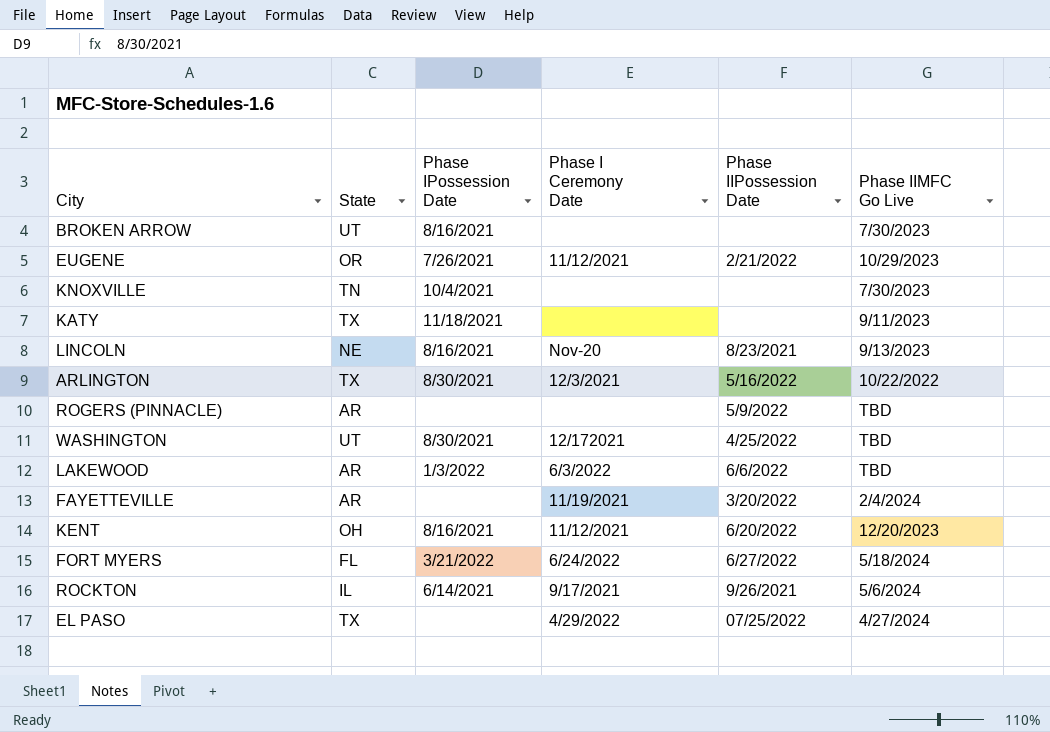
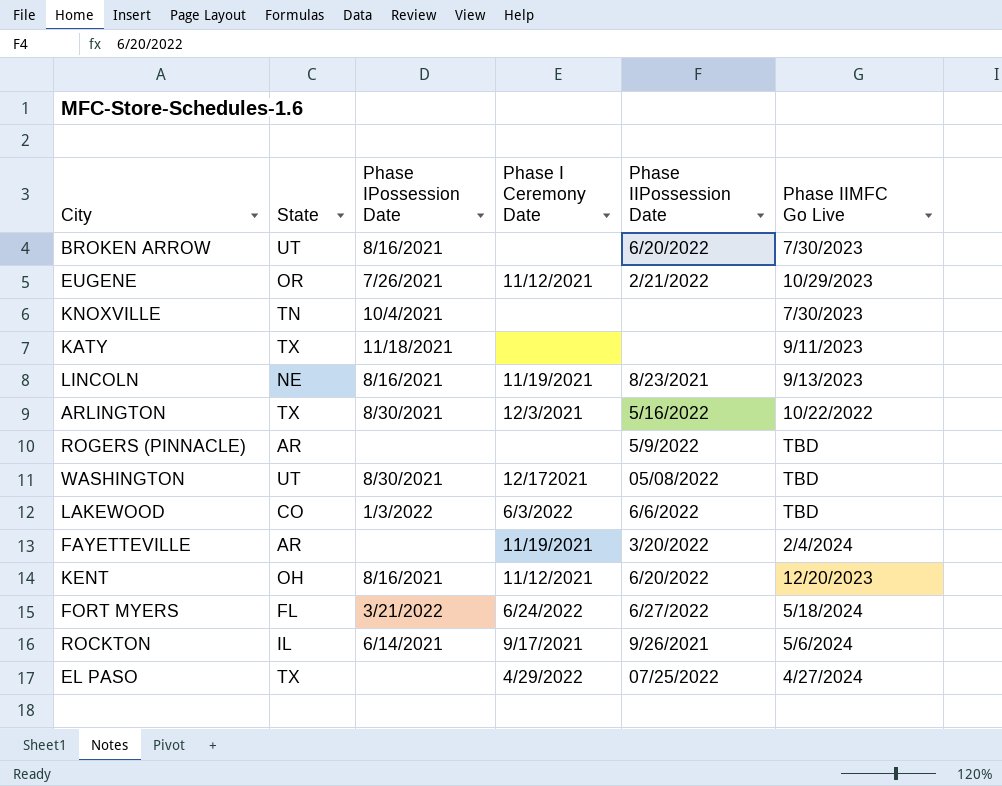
BROKEN ARROW | Phase IIPossession Date: none -> 6/20/2022
LINCOLN | Phase I Ceremony Date: Nov-20 -> 11/19/2021
WASHINGTON | Phase IIPossession Date: 4/25/2022 -> 05/08/2022
LAKEWOOD | State: AR -> CO

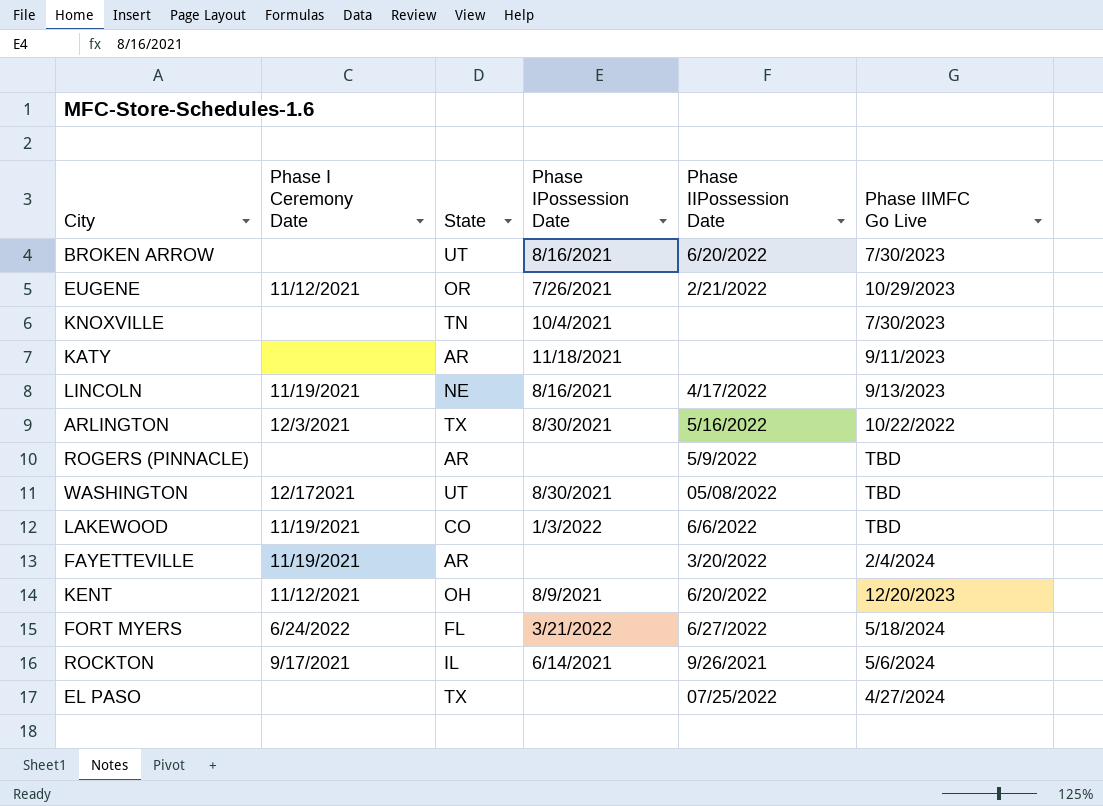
column Phase I Ceremony Date | position: 4 -> 2
KATY | State: TX -> AR
LINCOLN | Phase IIPossession Date: 8/23/2021 -> 4/17/2022
LAKEWOOD | Phase I Ceremony Date: 6/3/2022 -> 11/19/2021
KENT | Phase IPossession Date: 8/16/2021 -> 8/9/2021
EL PASO | Phase I Ceremony Date: 4/29/2022 -> none

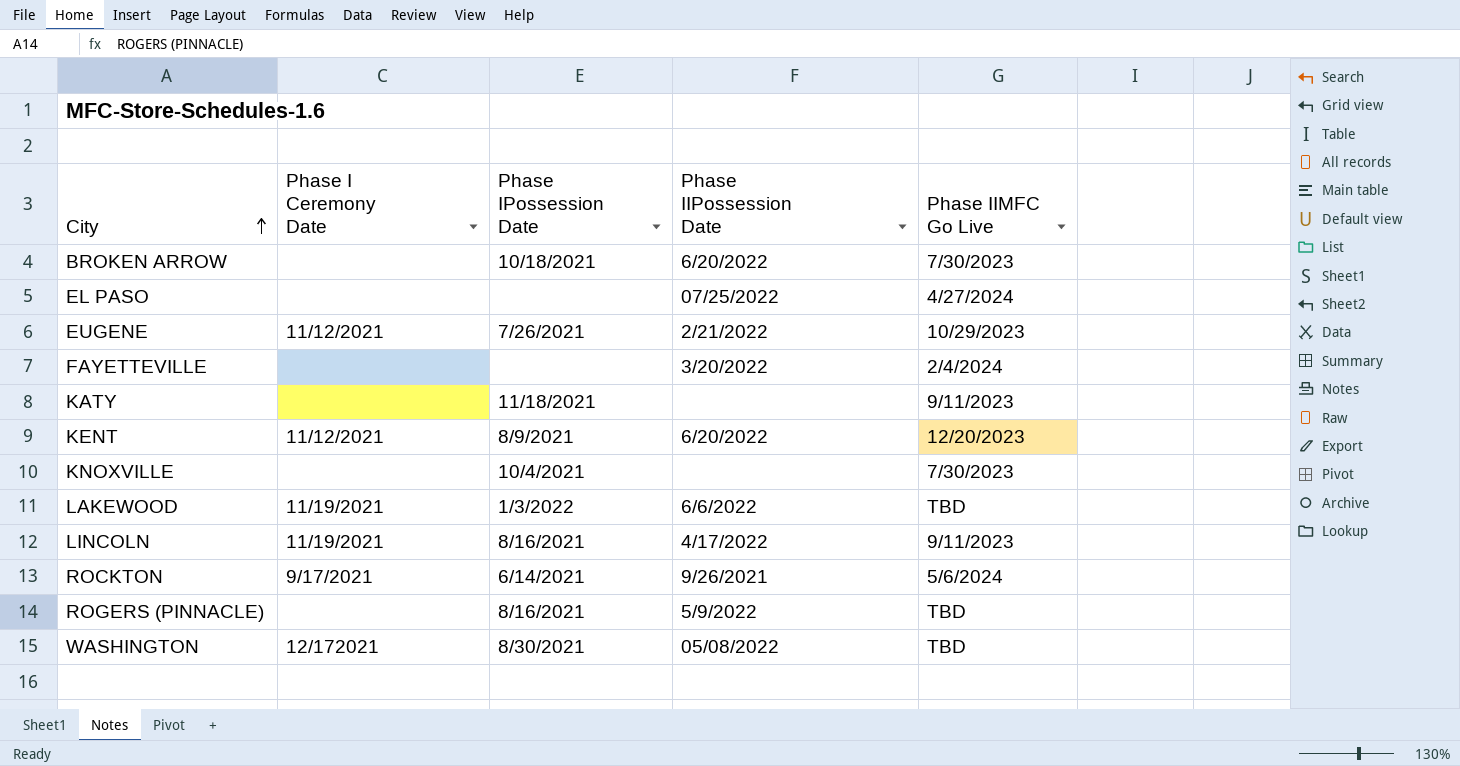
row order: none -> City ascending
column State | position: 3 -> none
row ARLINGTON: 12/3/2021 | TX | 8/30/2021 | 5/16/2022 | 10/22/2022 -> none
row FORT MYERS: 6/24/2022 | FL | 3/21/2022 | 6/27/2022 | 5/18/2024 -> none
BROKEN ARROW | Phase IPossession Date: 8/16/2021 -> 10/18/2021
FAYETTEVILLE | Phase I Ceremony Date: 11/19/2021 -> none
LINCOLN | Phase IIMFC Go Live: 9/13/2023 -> 9/11/2023
ROGERS (PINNACLE) | Phase IPossession Date: none -> 8/16/2021

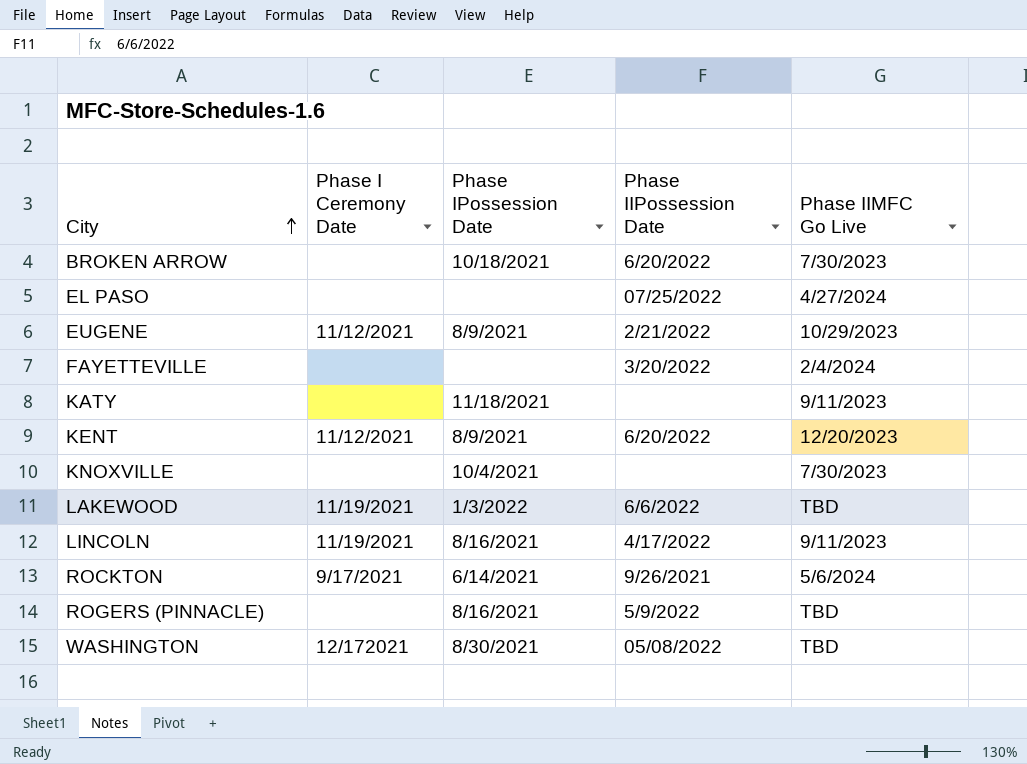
EUGENE | Phase IPossession Date: 7/26/2021 -> 8/9/2021

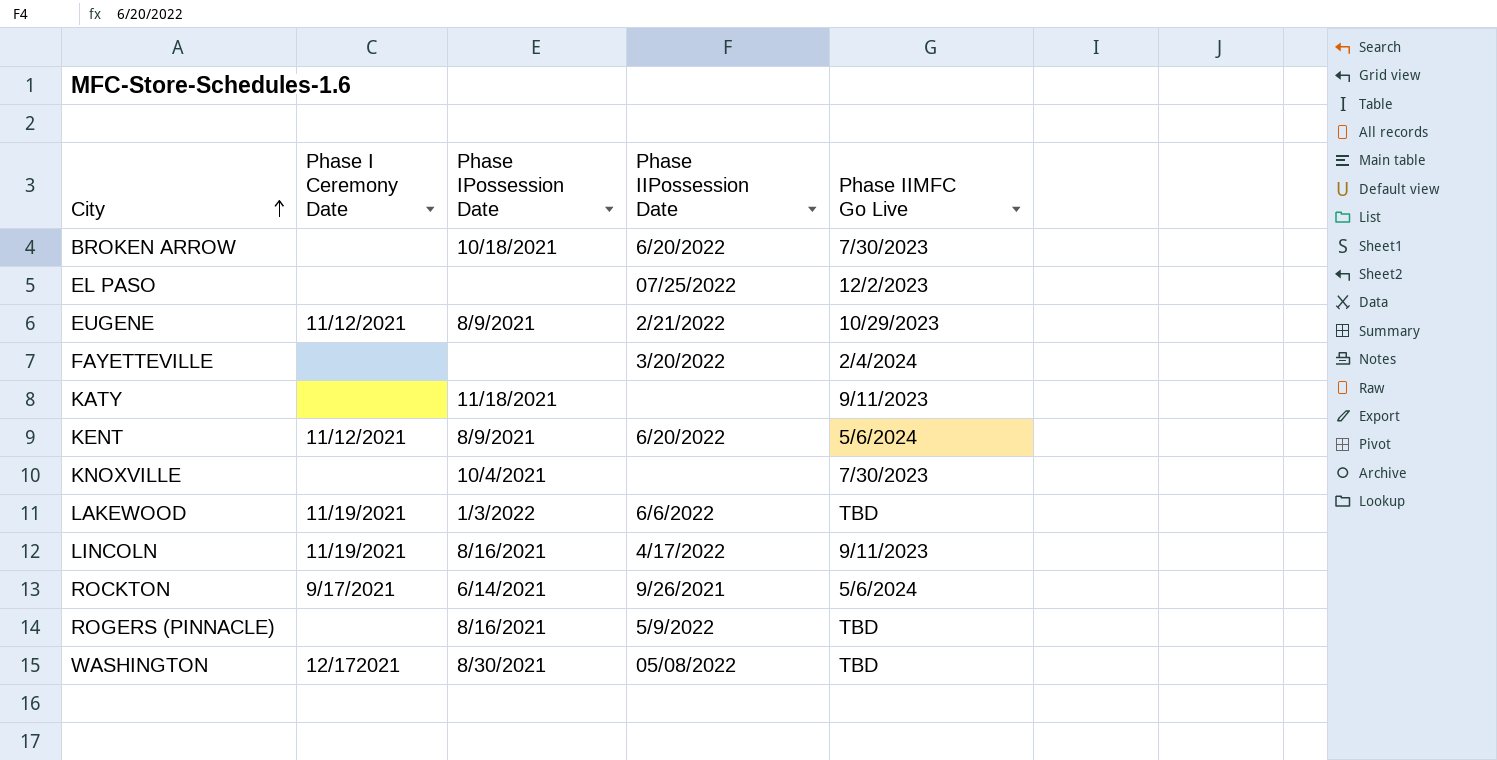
EL PASO | Phase IIMFC Go Live: 4/27/2024 -> 12/2/2023
KENT | Phase IIMFC Go Live: 12/20/2023 -> 5/6/2024

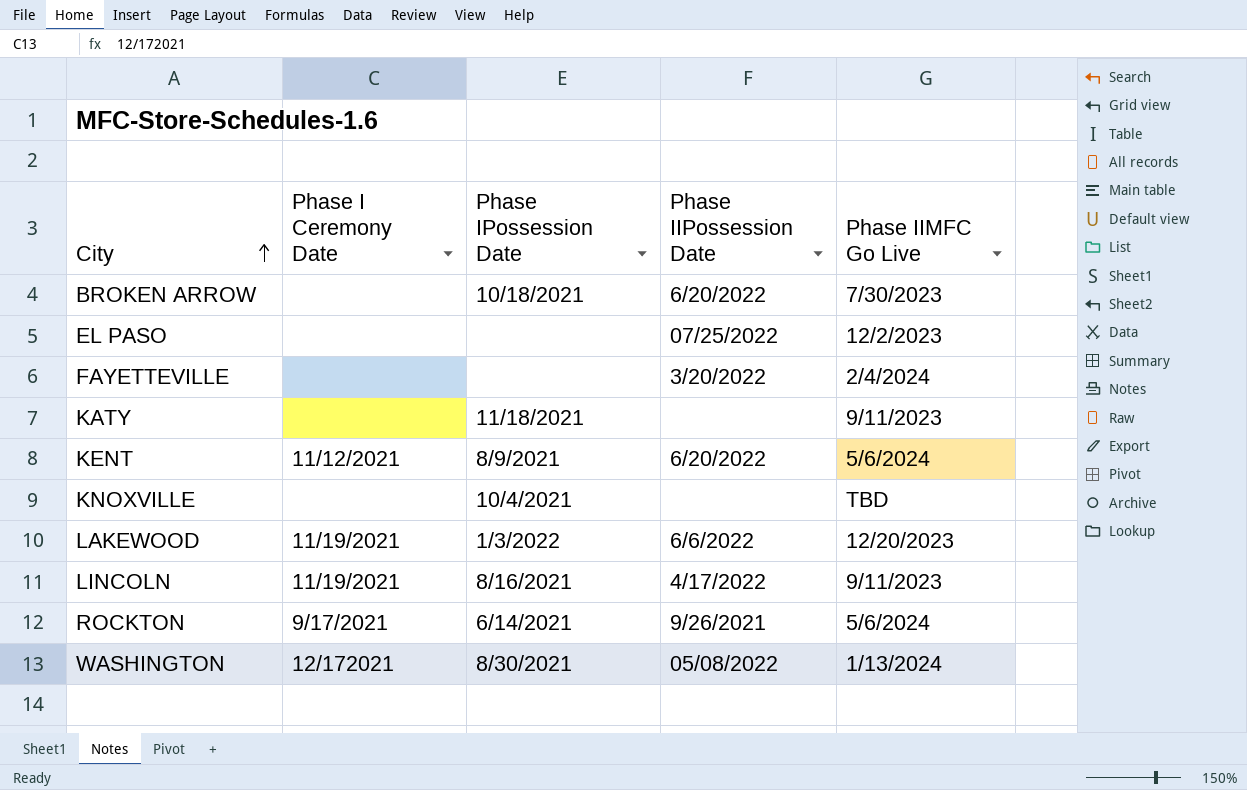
row EUGENE: 11/12/2021 | 8/9/2021 | 2/21/2022 | 10/29/2023 -> none
row ROGERS (PINNACLE): none | 8/16/2021 | 5/9/2022 | TBD -> none
KNOXVILLE | Phase IIMFC Go Live: 7/30/2023 -> TBD
LAKEWOOD | Phase IIMFC Go Live: TBD -> 12/20/2023
WASHINGTON | Phase IIMFC Go Live: TBD -> 1/13/2024

